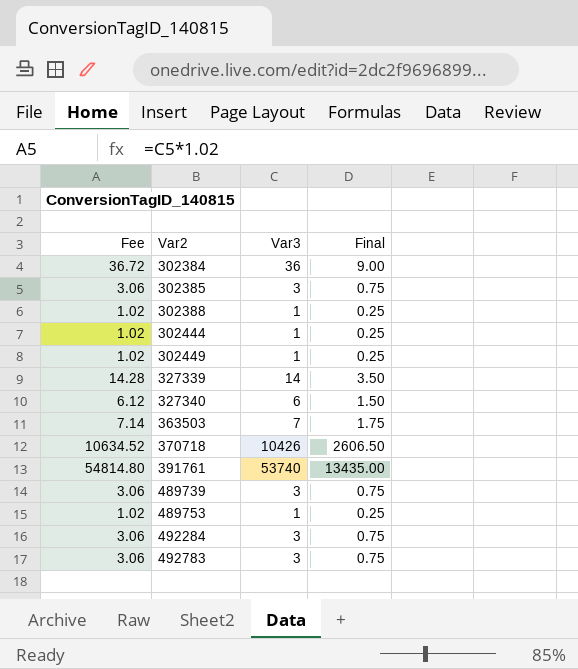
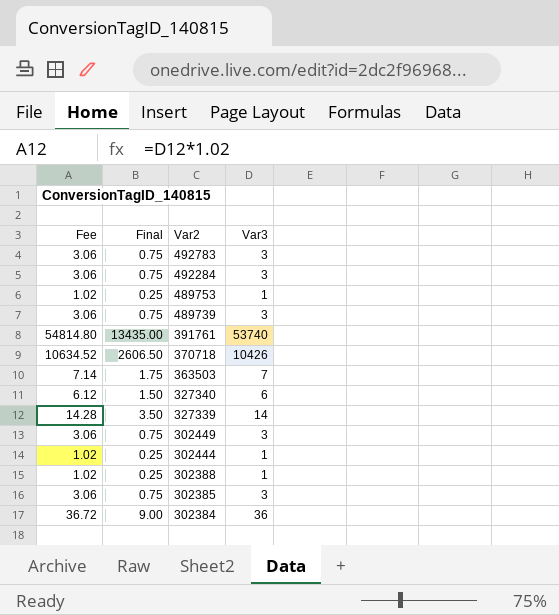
row order: Var2 ascending -> Var2 descending
column Final | position: 4 -> 2
302449 | Fee: 1.02 -> 3.06
302449 | Final: 0.25 -> 0.75
302449 | Var3: 1 -> 3

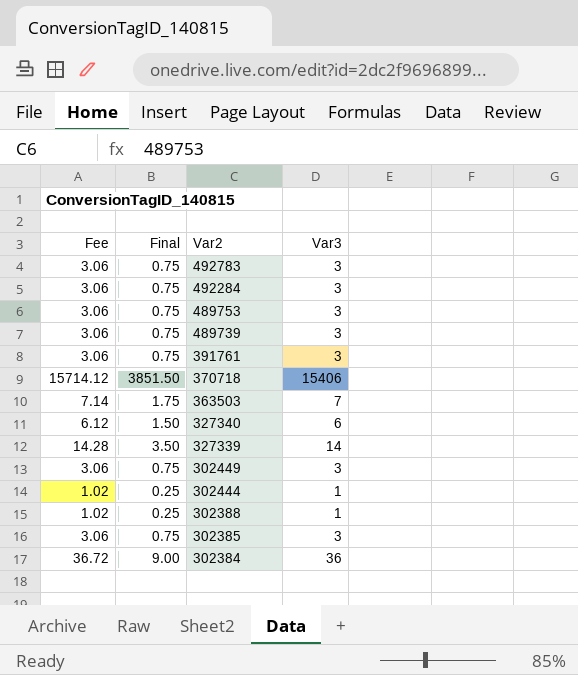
489753 | Fee: 1.02 -> 3.06
489753 | Final: 0.25 -> 0.75
489753 | Var3: 1 -> 3
391761 | Fee: 54814.80 -> 3.06
391761 | Final: 13435.00 -> 0.75
391761 | Var3: 53740 -> 3
370718 | Fee: 10634.52 -> 15714.12
370718 | Final: 2606.50 -> 3851.50
370718 | Var3: 10426 -> 15406

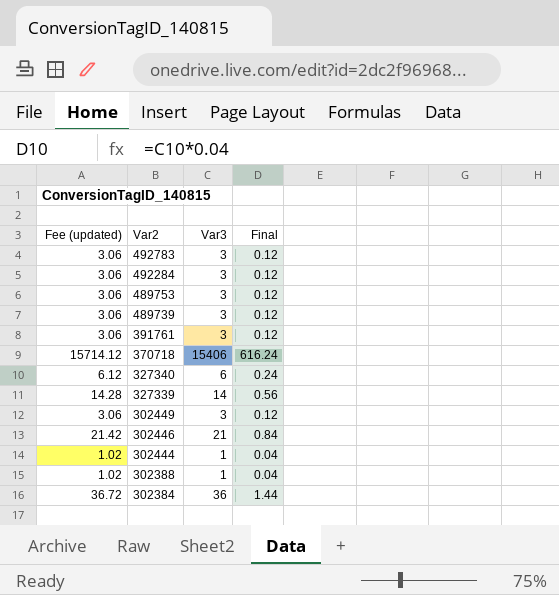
column name: Fee -> Fee (updated)
column Final | formula: [Var3] * 0.25 -> [Var3] * 0.04
column Final | position: 2 -> 4
row 363503: 7.14 | 1.75 | 7 -> none
row 302385: 3.06 | 0.75 | 3 -> none
row 302446: none -> 21.42 | 21 | 0.84

